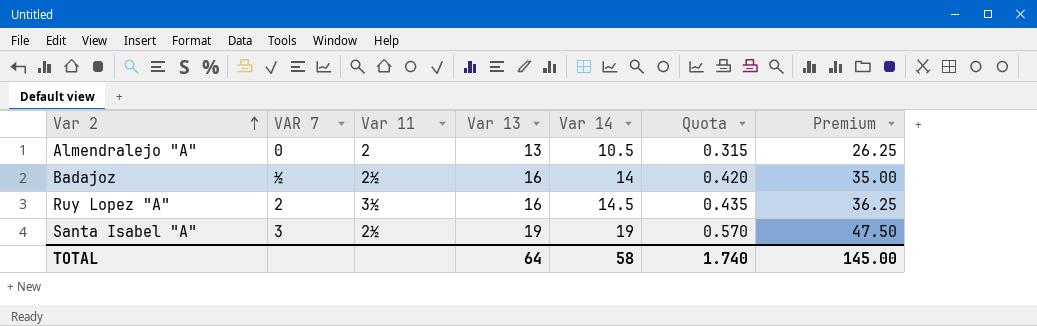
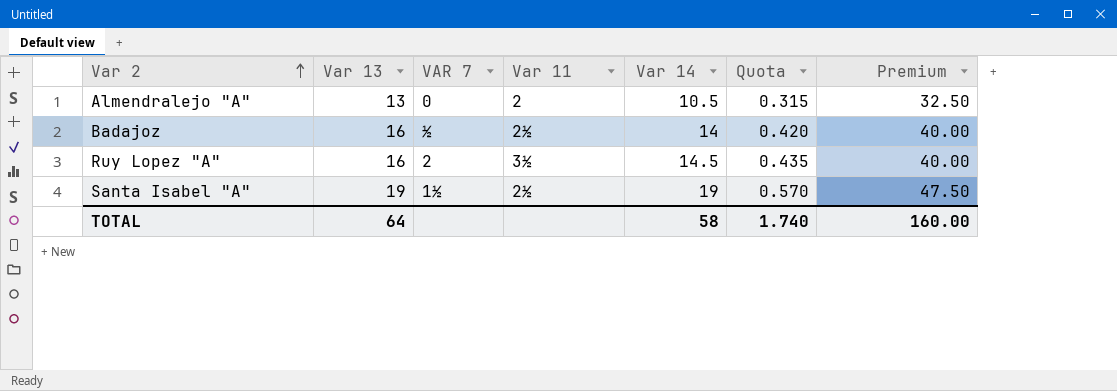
column Var 13 | position: 4 -> 2
column Premium | formula: [Var 14] * 2.5 -> [Var 13] * 2.5
Santa Isabel "A" | VAR 7: 3 -> 1½
TOTAL | Premium: 145.00 -> 160.00

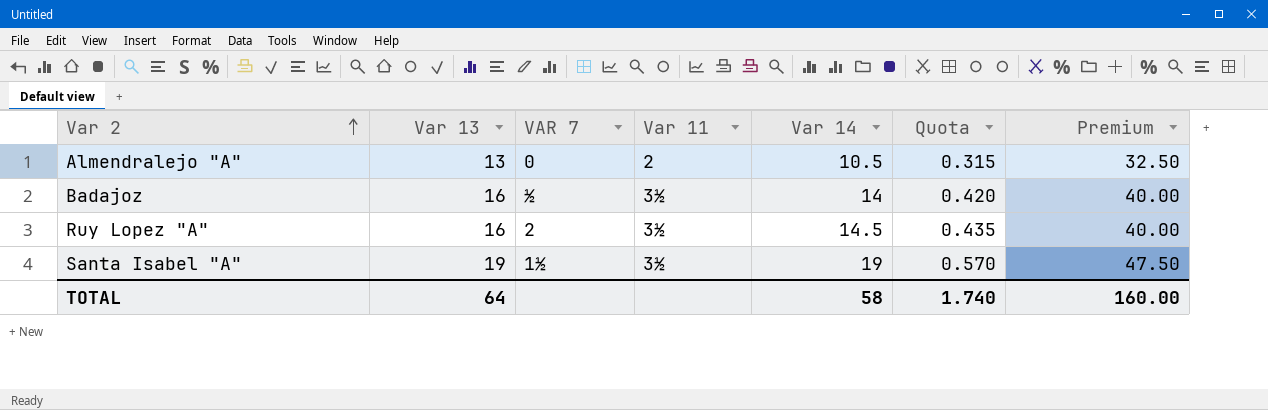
Badajoz | Var 11: 2½ -> 3½
Santa Isabel "A" | Var 11: 2½ -> 3½

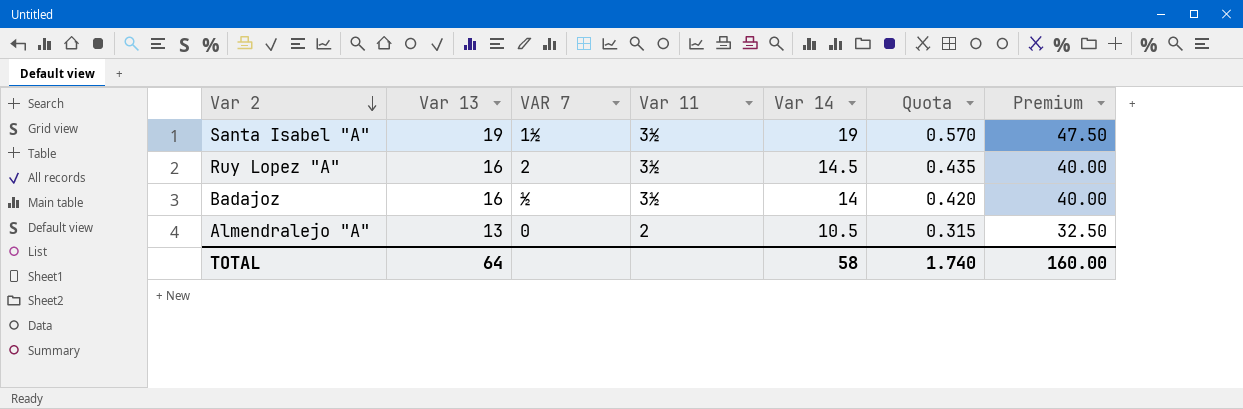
row order: Var 2 ascending -> Var 2 descending

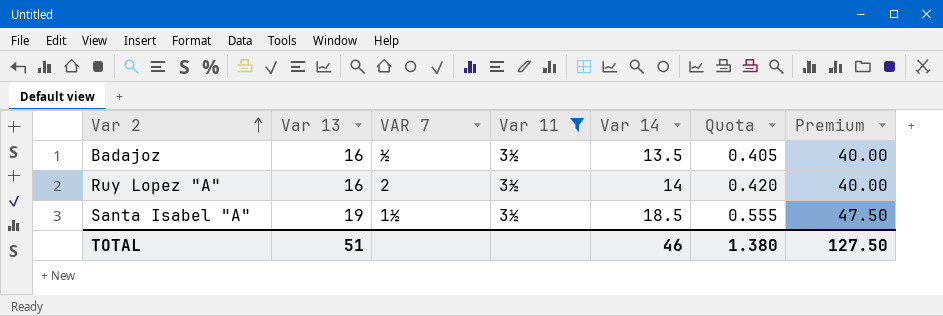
filter: none -> Var 11 = 3½
row order: Var 2 descending -> Var 2 ascending
Badajoz | Var 14: 14 -> 13.5
Badajoz | Quota: 0.420 -> 0.405
Ruy Lopez "A" | Var 14: 14.5 -> 14
Ruy Lopez "A" | Quota: 0.435 -> 0.420
Santa Isabel "A" | Var 14: 19 -> 18.5
Santa Isabel "A" | Quota: 0.570 -> 0.555
TOTAL | Var 13: 64 -> 51
TOTAL | Var 14: 58 -> 46
TOTAL | Quota: 1.740 -> 1.380
TOTAL | Premium: 160.00 -> 127.50

